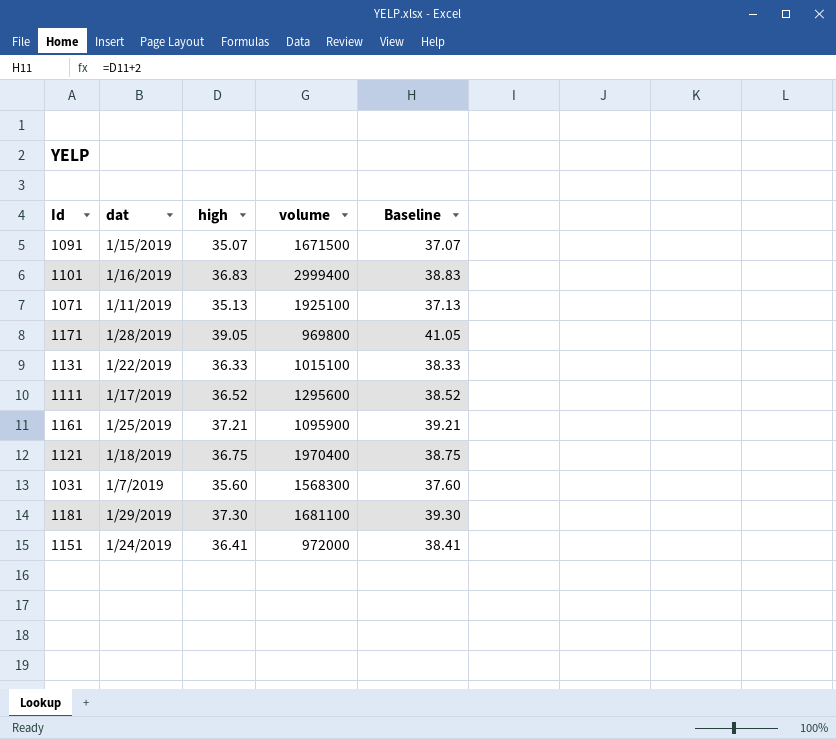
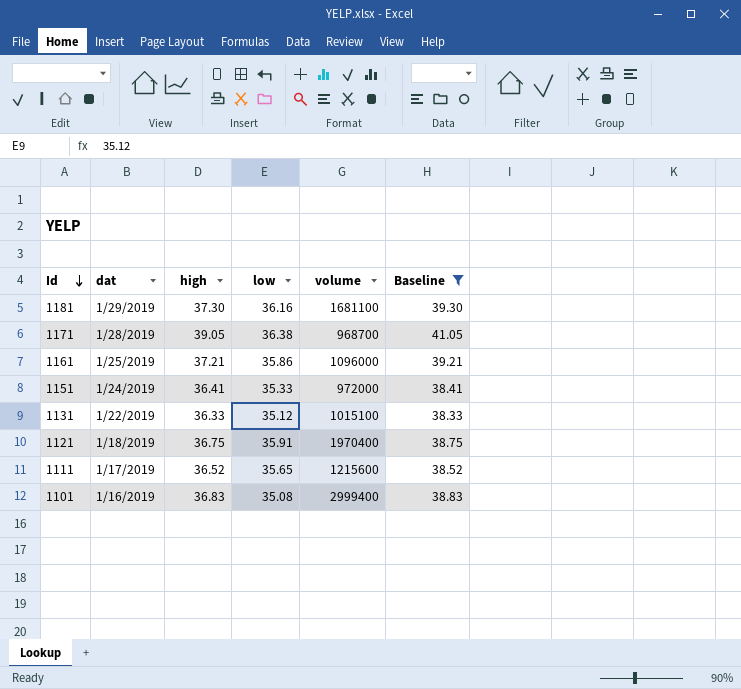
filter: none -> Baseline >= 38.33
row order: none -> Id descending
column low | position: none -> 4
1171 | volume: 969800 -> 968700
1161 | volume: 1095900 -> 1096000
1111 | volume: 1295600 -> 1215600

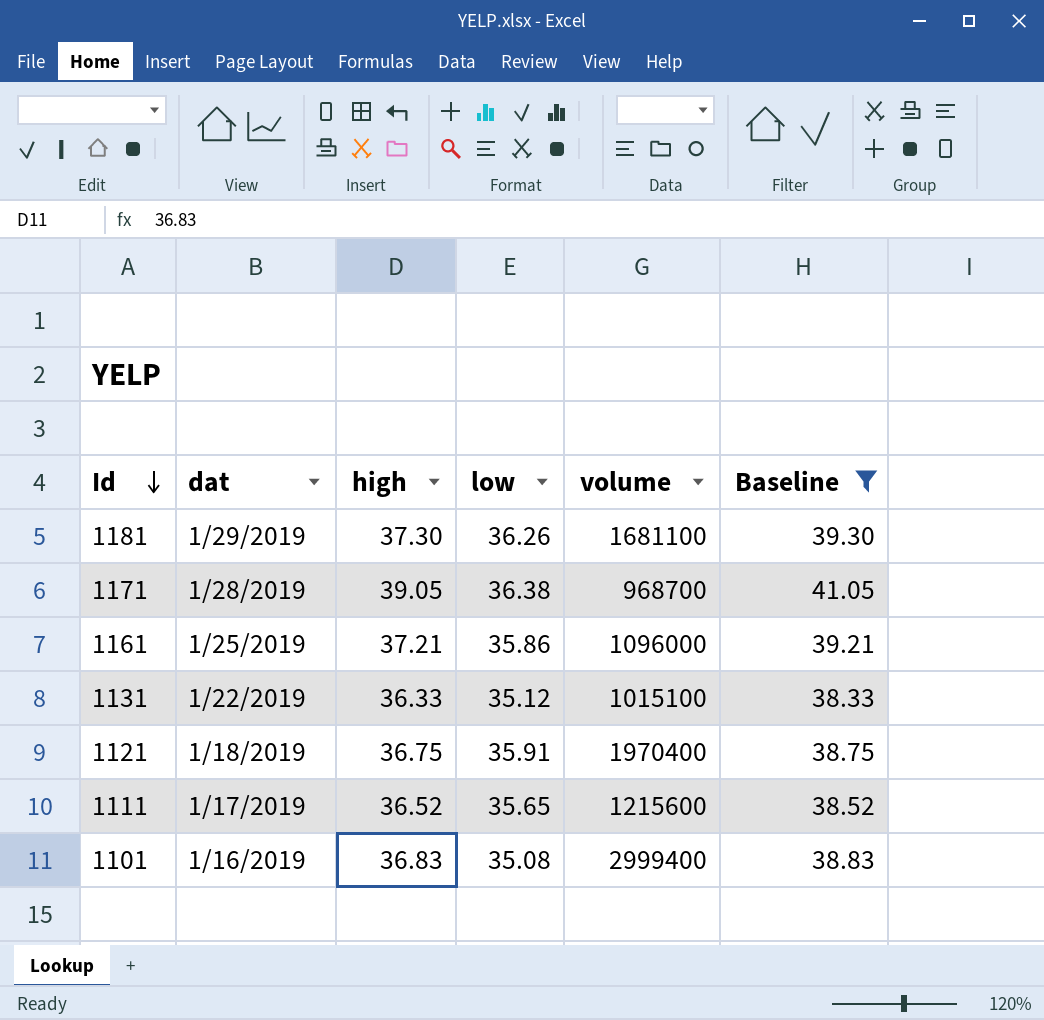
row 1151: 1/24/2019 | 36.41 | 35.33 | 972000 | 38.41 -> none
1181 | low: 36.16 -> 36.26

